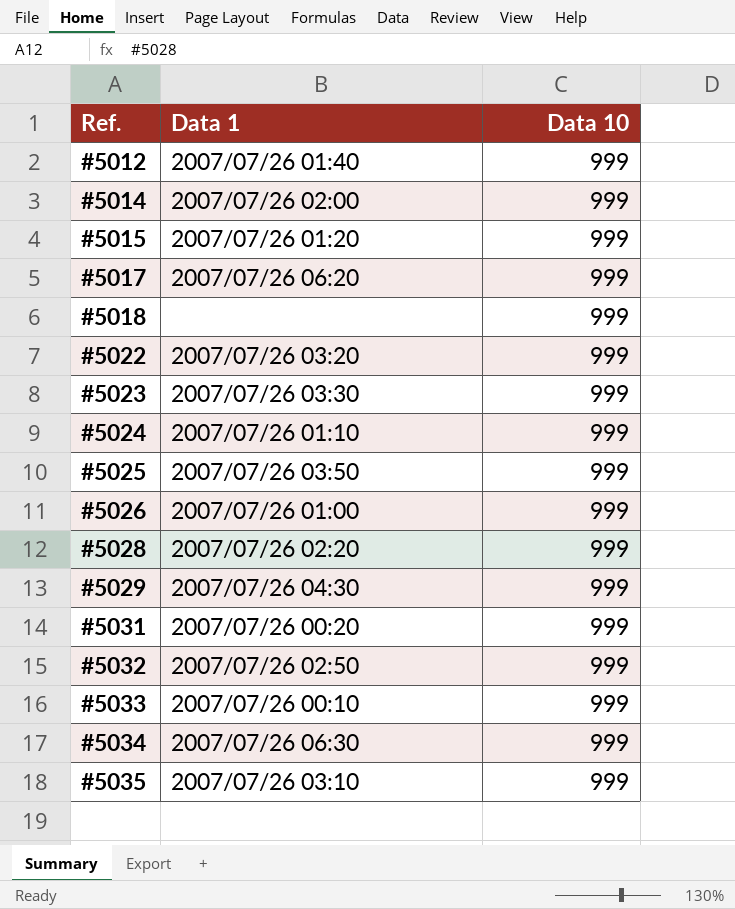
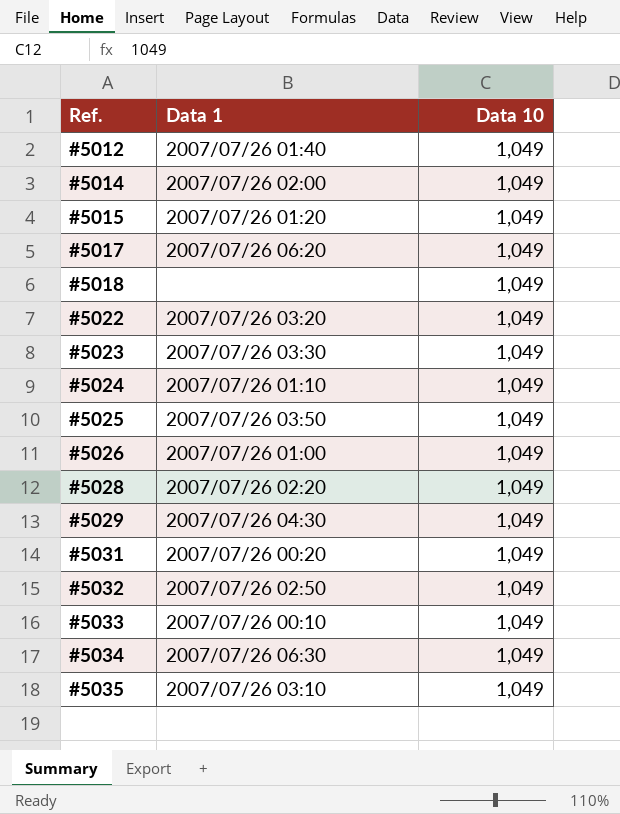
#5012 | Data 10: 999 -> 1,049
#5014 | Data 10: 999 -> 1,049
#5015 | Data 10: 999 -> 1,049
#5017 | Data 10: 999 -> 1,049
#5018 | Data 10: 999 -> 1,049
#5022 | Data 10: 999 -> 1,049
#5023 | Data 10: 999 -> 1,049
#5024 | Data 10: 999 -> 1,049
#5025 | Data 10: 999 -> 1,049
#5026 | Data 10: 999 -> 1,049
#5028 | Data 10: 999 -> 1,049
#5029 | Data 10: 999 -> 1,049
#5031 | Data 10: 999 -> 1,049
#5032 | Data 10: 999 -> 1,049
#5033 | Data 10: 999 -> 1,049
#5034 | Data 10: 999 -> 1,049
#5035 | Data 10: 999 -> 1,049

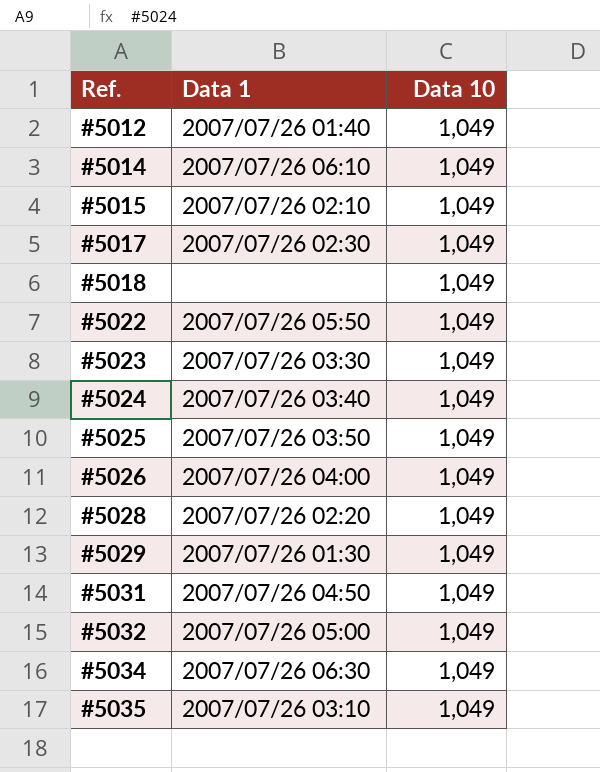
row #5033: 2007/07/26 00:10 | 1,049 -> none
#5014 | Data 1: 2007/07/26 02:00 -> 2007/07/26 06:10
#5015 | Data 1: 2007/07/26 01:20 -> 2007/07/26 02:10
#5017 | Data 1: 2007/07/26 06:20 -> 2007/07/26 02:30
#5022 | Data 1: 2007/07/26 03:20 -> 2007/07/26 05:50
#5024 | Data 1: 2007/07/26 01:10 -> 2007/07/26 03:40
#5026 | Data 1: 2007/07/26 01:00 -> 2007/07/26 04:00
#5029 | Data 1: 2007/07/26 04:30 -> 2007/07/26 01:30
#5031 | Data 1: 2007/07/26 00:20 -> 2007/07/26 04:50
#5032 | Data 1: 2007/07/26 02:50 -> 2007/07/26 05:00

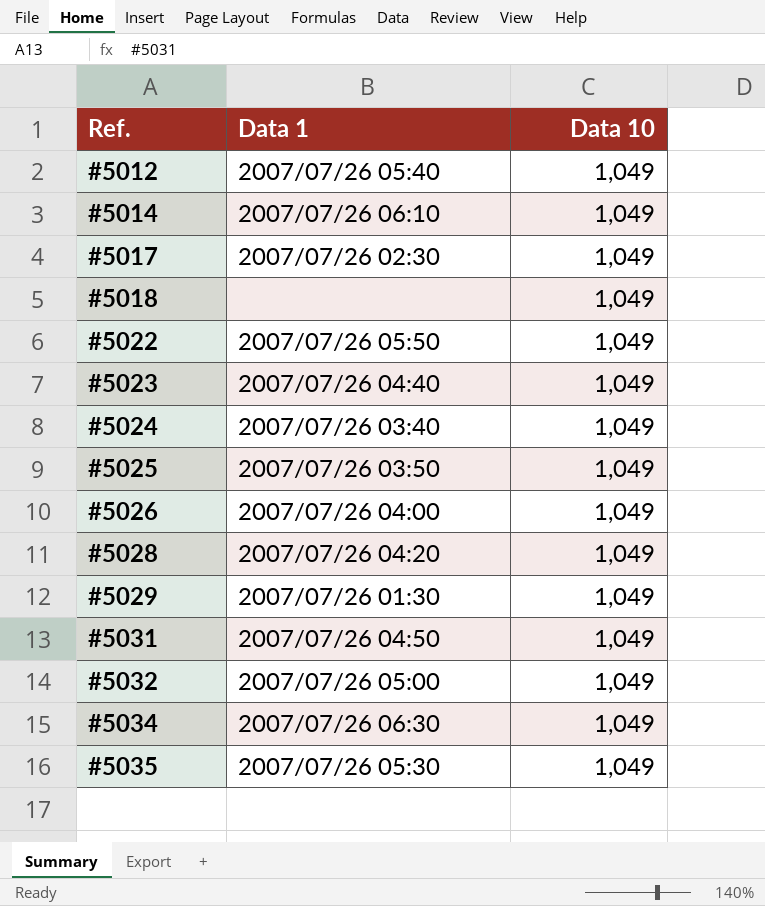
row #5015: 2007/07/26 02:10 | 1,049 -> none
#5012 | Data 1: 2007/07/26 01:40 -> 2007/07/26 05:40
#5023 | Data 1: 2007/07/26 03:30 -> 2007/07/26 04:40
#5028 | Data 1: 2007/07/26 02:20 -> 2007/07/26 04:20
#5035 | Data 1: 2007/07/26 03:10 -> 2007/07/26 05:30

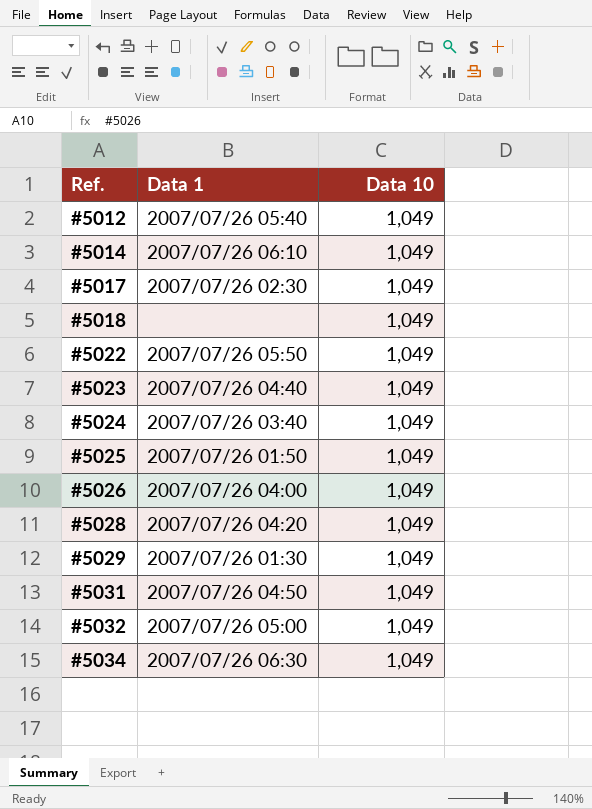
row #5035: 2007/07/26 05:30 | 1,049 -> none
#5025 | Data 1: 2007/07/26 03:50 -> 2007/07/26 01:50

